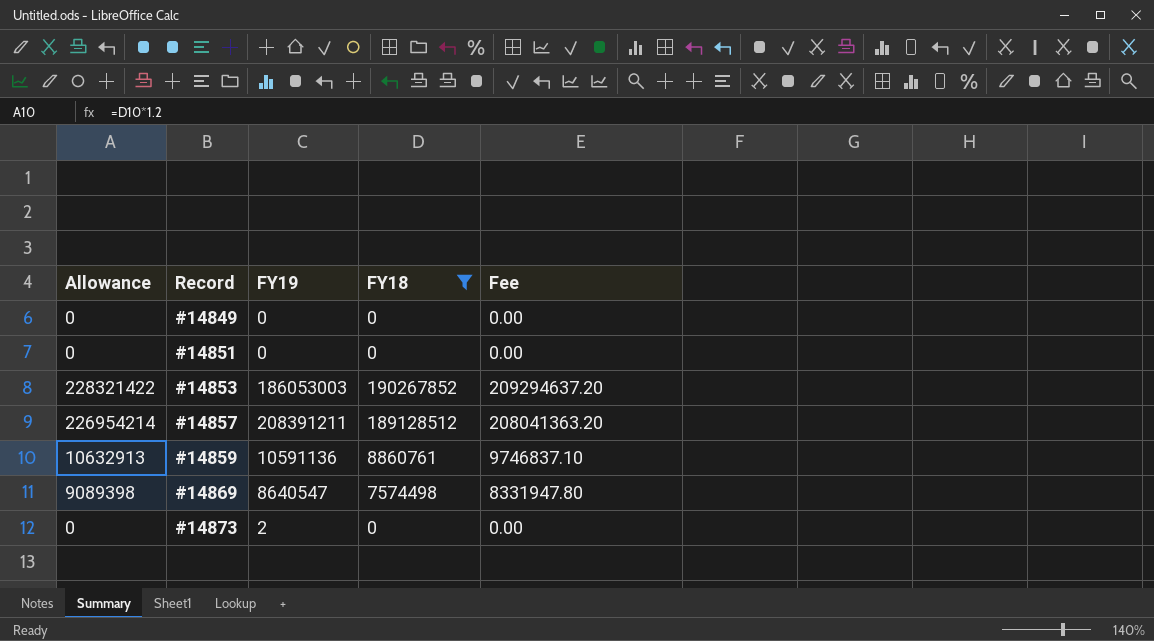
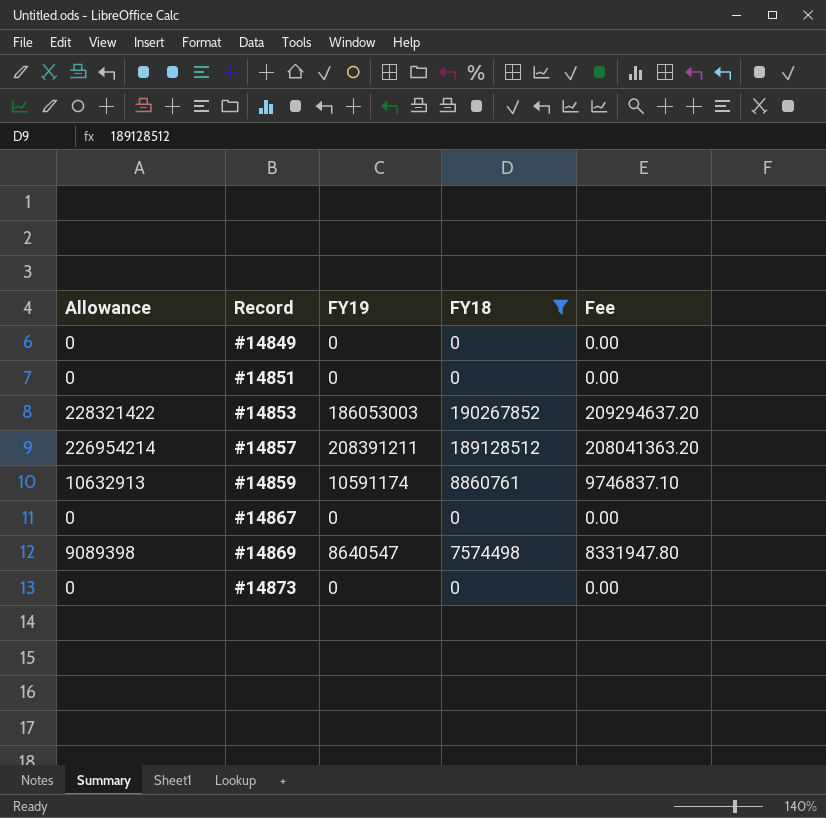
#14859 | FY19: 10591136 -> 10591174
row #14867: none -> 0 | 0 | 0 | 0.00
#14873 | FY19: 2 -> 0

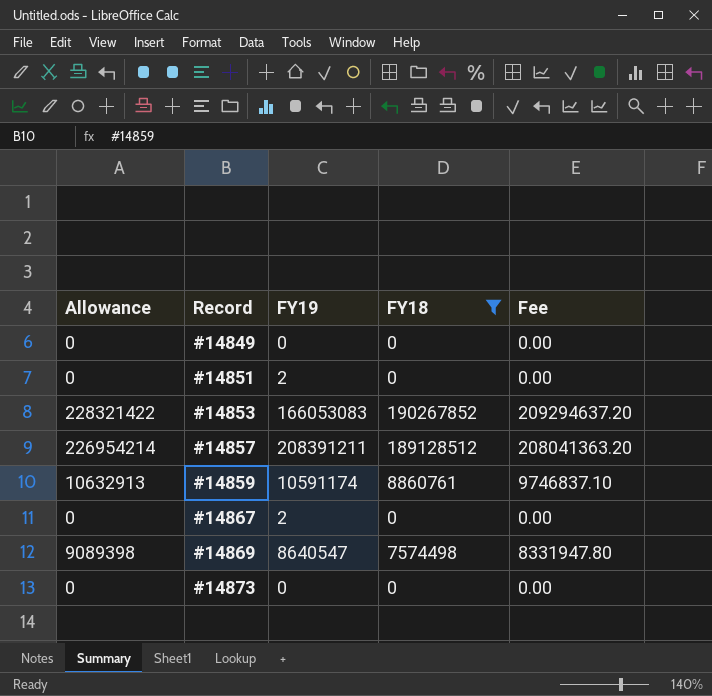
#14851 | FY19: 0 -> 2
#14853 | FY19: 186053003 -> 166053083
#14867 | FY19: 0 -> 2

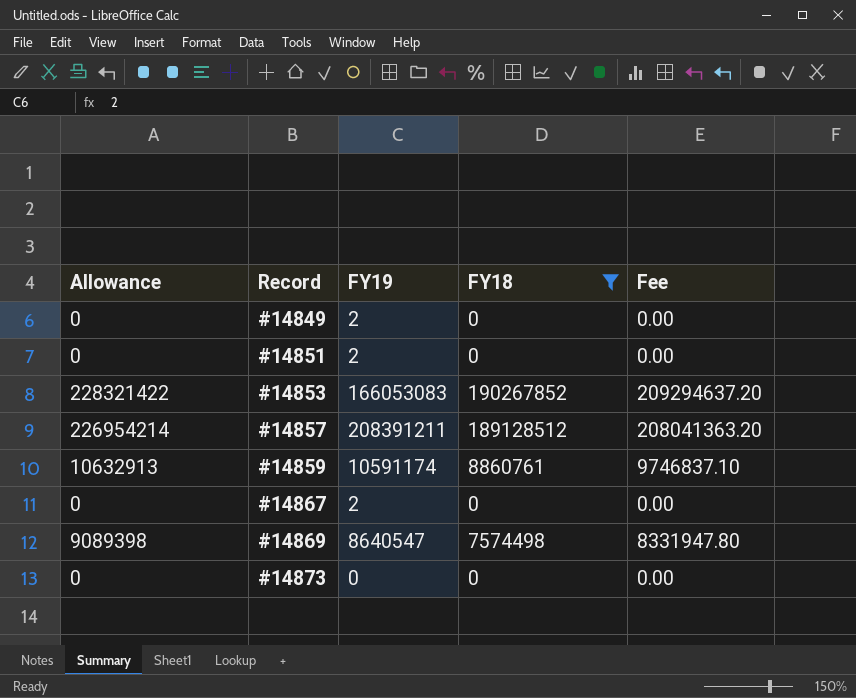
#14849 | FY19: 0 -> 2

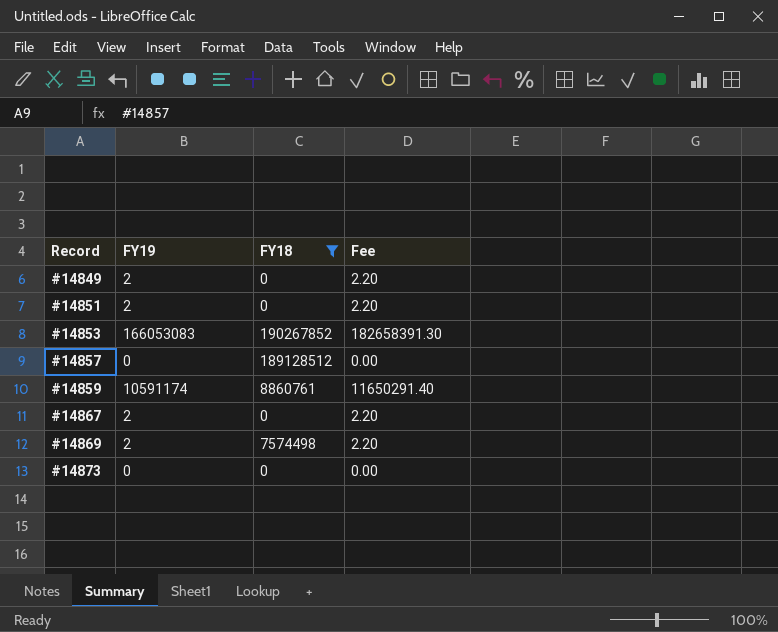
column Allowance | formula: [FY18] * 1.2 -> none
column Fee | formula: [FY18] * 1.1 -> [FY19] * 1.1
#14857 | FY19: 208391211 -> 0
#14869 | FY19: 8640547 -> 2

